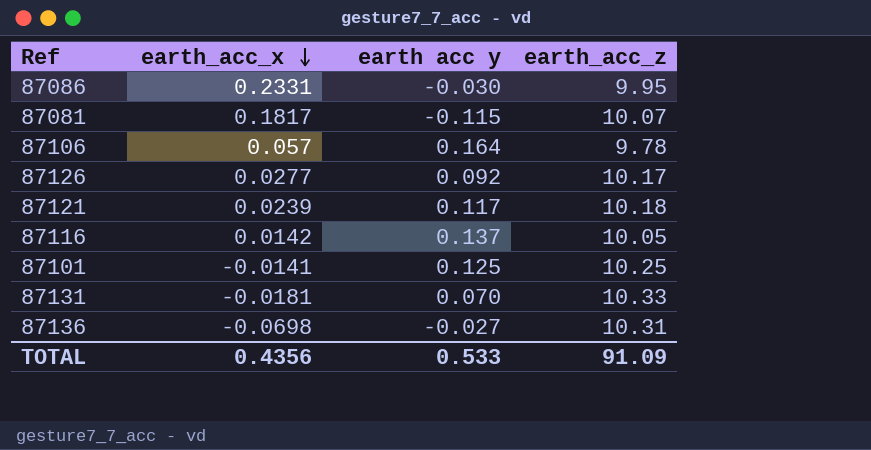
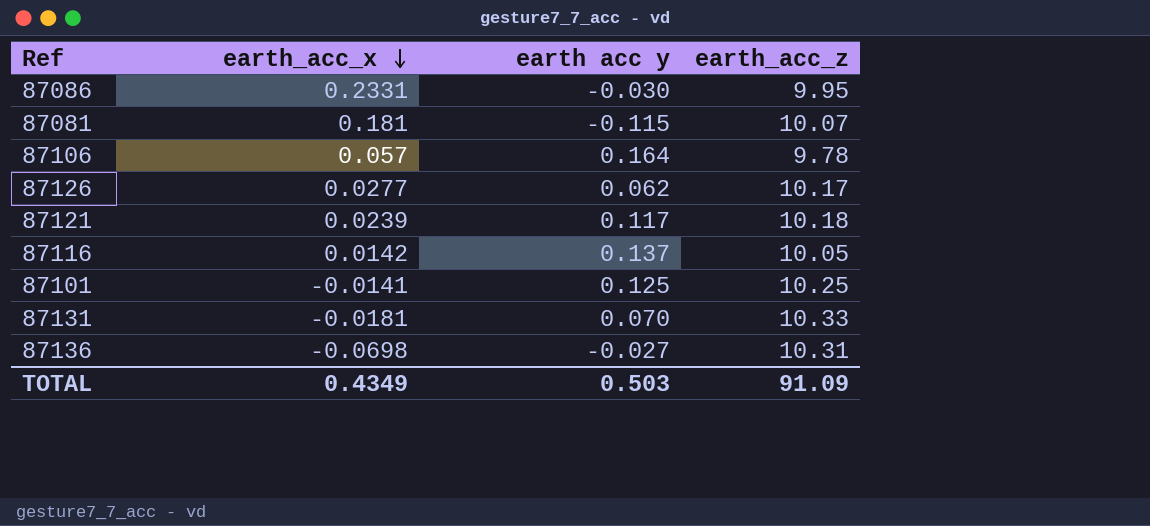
87081 | earth_acc_x: 0.1817 -> 0.181
87126 | earth acc y: 0.092 -> 0.062
TOTAL | earth_acc_x: 0.4356 -> 0.4349
TOTAL | earth acc y: 0.533 -> 0.503

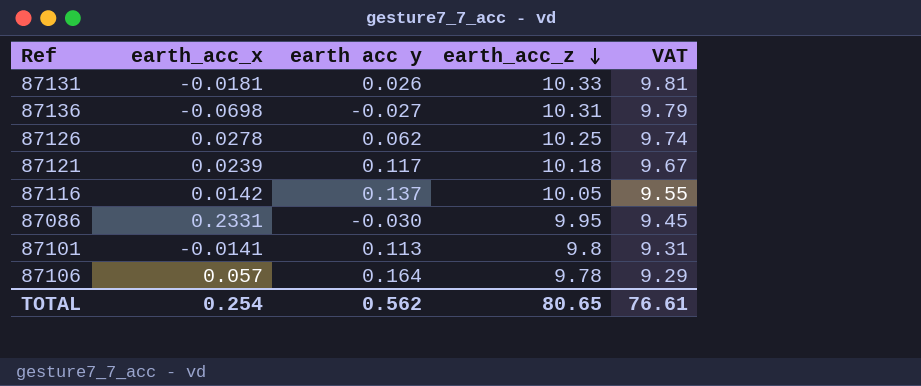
row order: earth_acc_x descending -> earth_acc_z descending
column VAT | formula: none -> [earth_acc_z] * 0.95
row 87081: 0.181 | -0.115 | 10.07 -> none
87131 | earth acc y: 0.070 -> 0.026
87126 | earth_acc_x: 0.0277 -> 0.0278
87126 | earth_acc_z: 10.17 -> 10.25
87101 | earth acc y: 0.125 -> 0.113
87101 | earth_acc_z: 10.25 -> 9.8
TOTAL | earth_acc_x: 0.4349 -> 0.254
TOTAL | earth acc y: 0.503 -> 0.562
TOTAL | earth_acc_z: 91.09 -> 80.65

